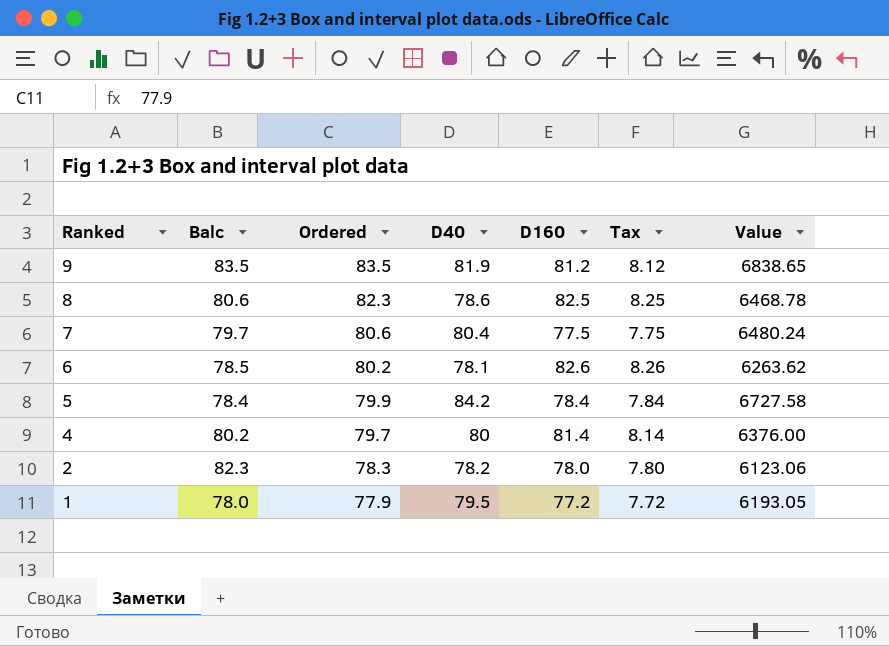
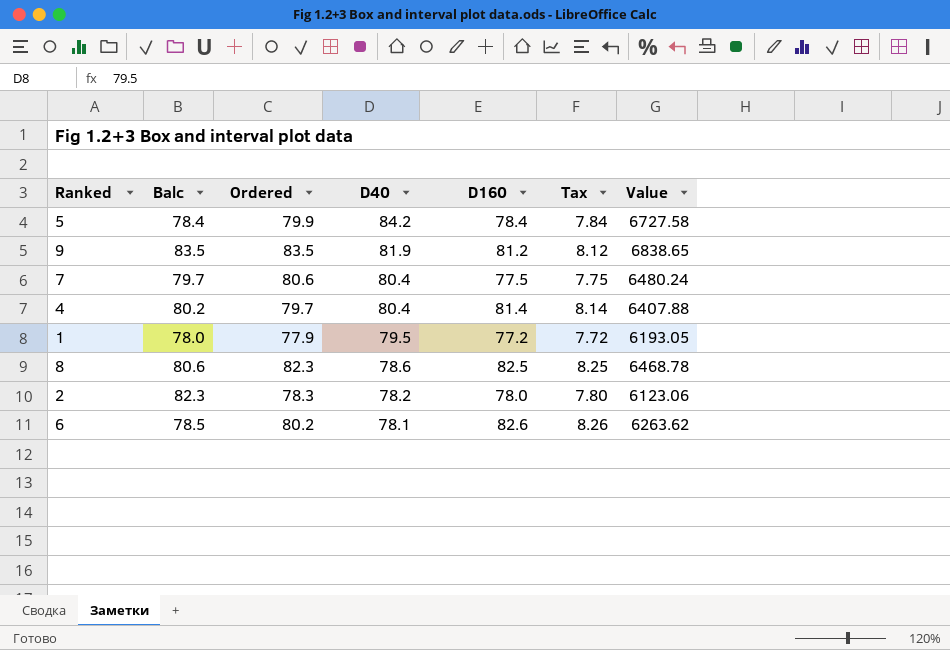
row order: Ranked descending -> D40 descending
4 | D40: 80 -> 80.4
4 | Value: 6376.00 -> 6407.88

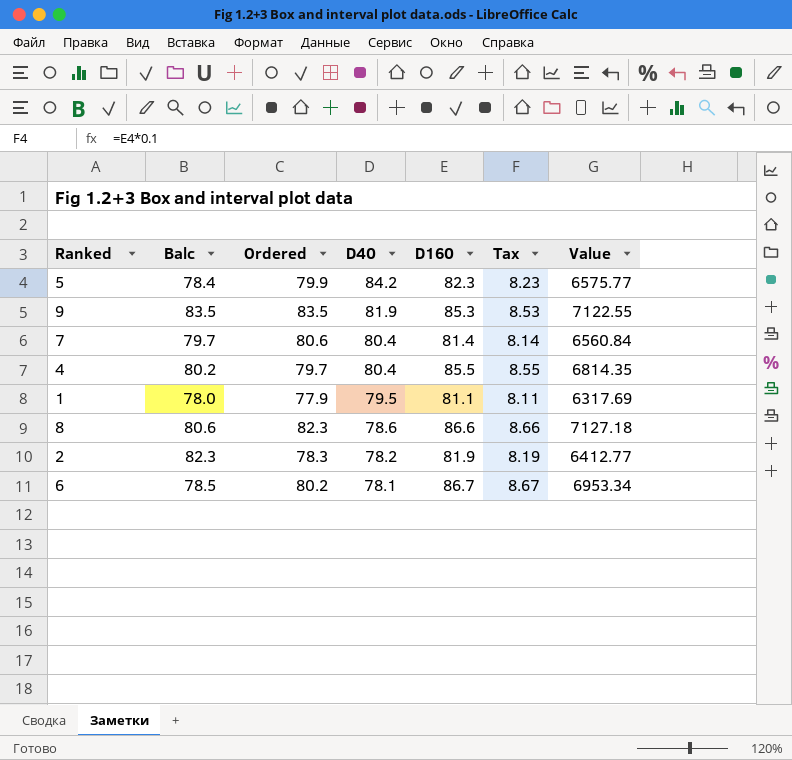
column Value | formula: [Ordered] * [D40] -> [Ordered] * [D160]
5 | D160: 78.4 -> 82.3
5 | Tax: 7.84 -> 8.23
9 | D160: 81.2 -> 85.3
9 | Tax: 8.12 -> 8.53
7 | D160: 77.5 -> 81.4
7 | Tax: 7.75 -> 8.14
4 | D160: 81.4 -> 85.5
4 | Tax: 8.14 -> 8.55
1 | D160: 77.2 -> 81.1
1 | Tax: 7.72 -> 8.11
8 | D160: 82.5 -> 86.6
8 | Tax: 8.25 -> 8.66
2 | D160: 78.0 -> 81.9
2 | Tax: 7.80 -> 8.19
6 | D160: 82.6 -> 86.7
6 | Tax: 8.26 -> 8.67

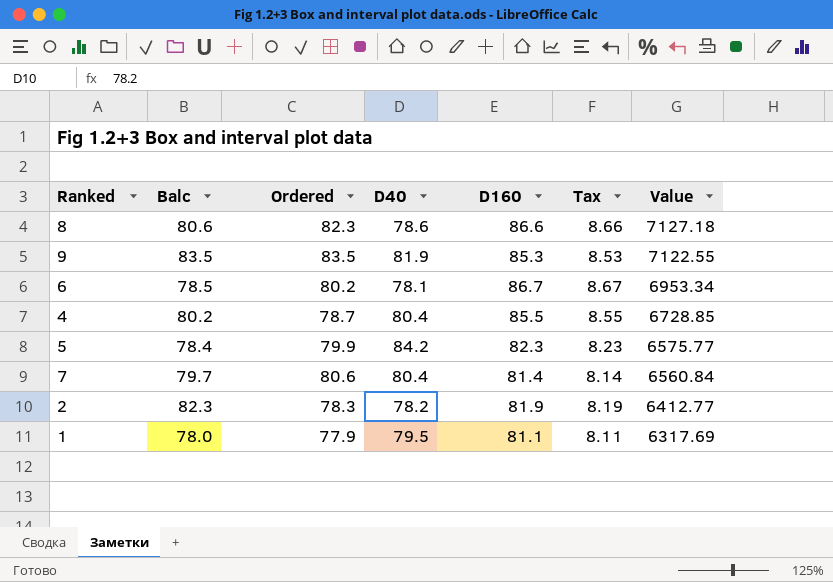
row order: D40 descending -> Value descending
4 | Ordered: 79.7 -> 78.7
4 | Value: 6814.35 -> 6728.85

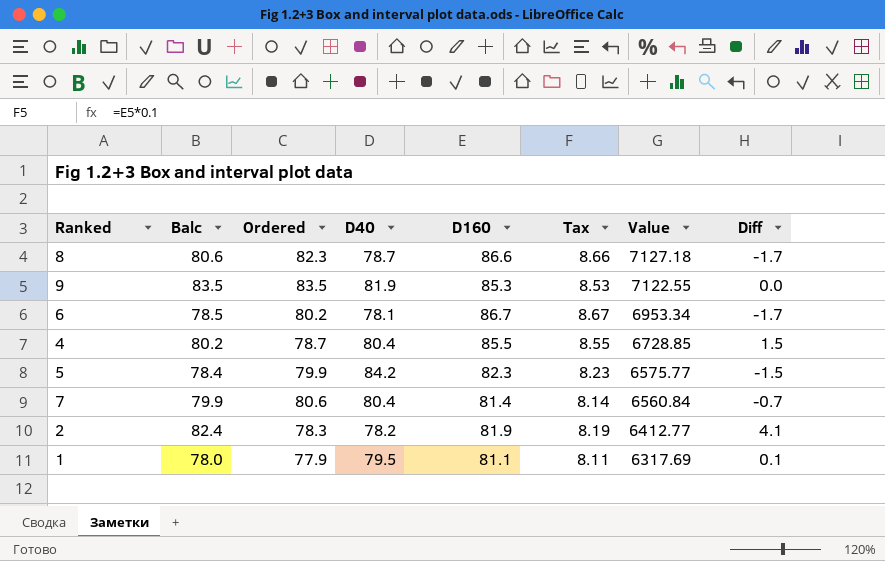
column Diff | formula: none -> [Balc] - [Ordered]
8 | D40: 78.6 -> 78.7
7 | Balc: 79.7 -> 79.9
2 | Balc: 82.3 -> 82.4

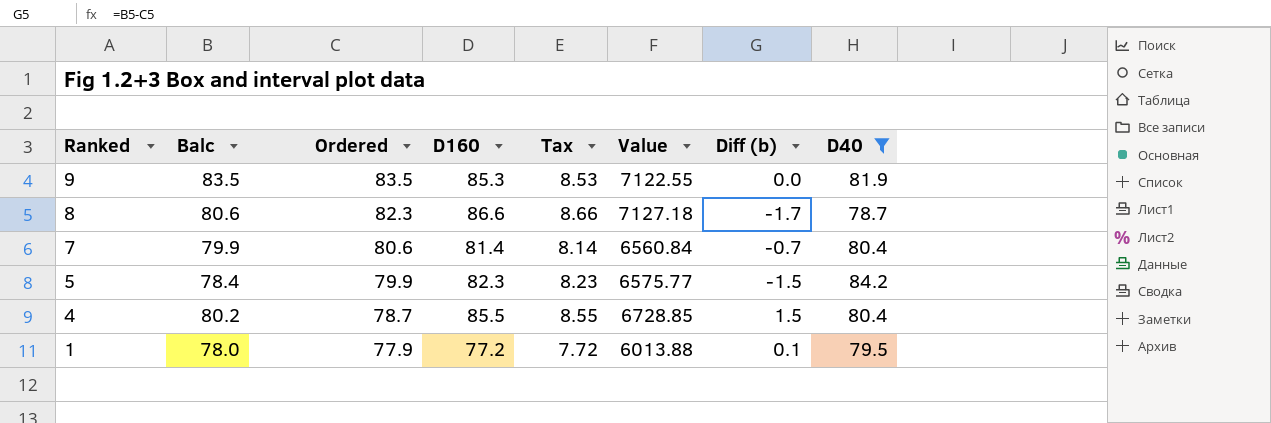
filter: none -> D40 >= 78.7
row order: Value descending -> Ranked descending
column name: Diff -> Diff (b)
column D40 | position: 4 -> 8
1 | D160: 81.1 -> 77.2
1 | Tax: 8.11 -> 7.72
1 | Value: 6317.69 -> 6013.88

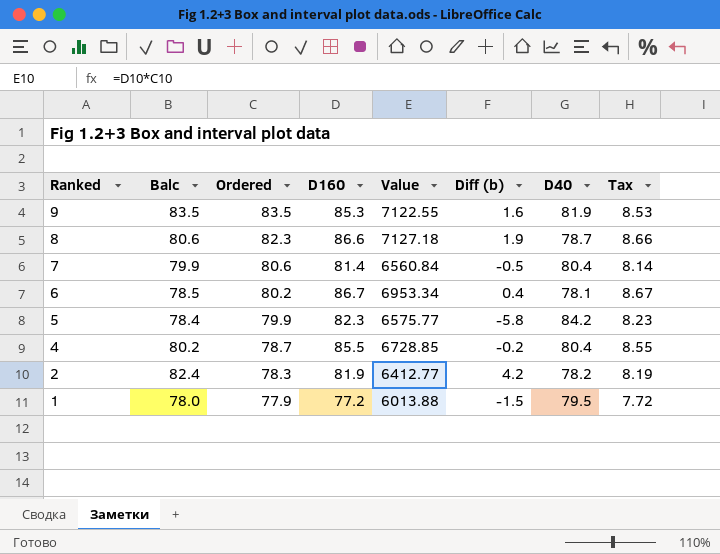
filter: D40 >= 78.7 -> none
column Diff (b) | formula: [Balc] - [Ordered] -> [Balc] - [D40]
column Tax | position: 5 -> 8

